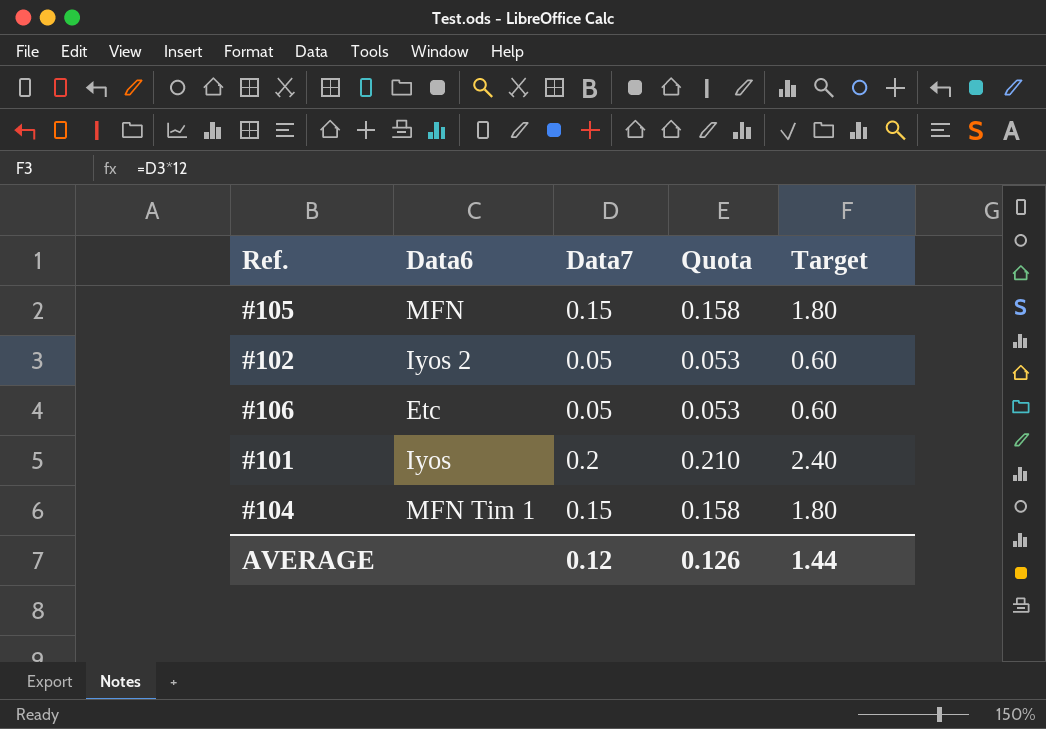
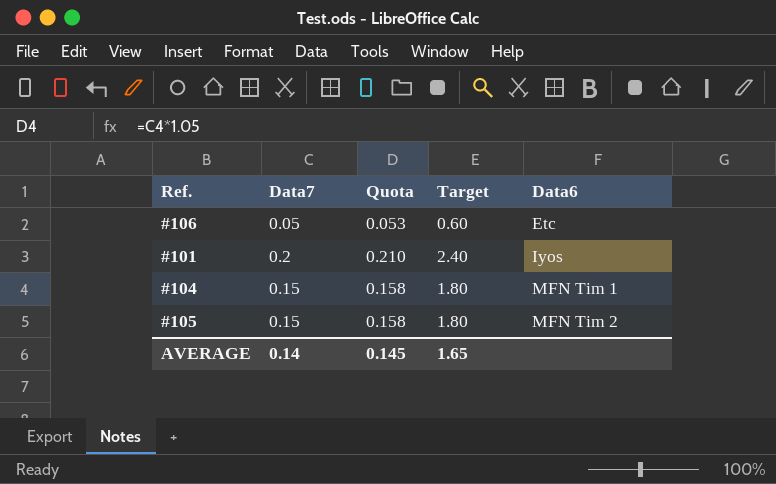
row order: none -> Data6 ascending
column Data6 | position: 2 -> 5
row #102: Iyos 2 | 0.05 | 0.053 | 0.60 -> none
#105 | Data6: MFN -> MFN Tim 2
AVERAGE | Data7: 0.12 -> 0.14
AVERAGE | Quota: 0.126 -> 0.145
AVERAGE | Target: 1.44 -> 1.65

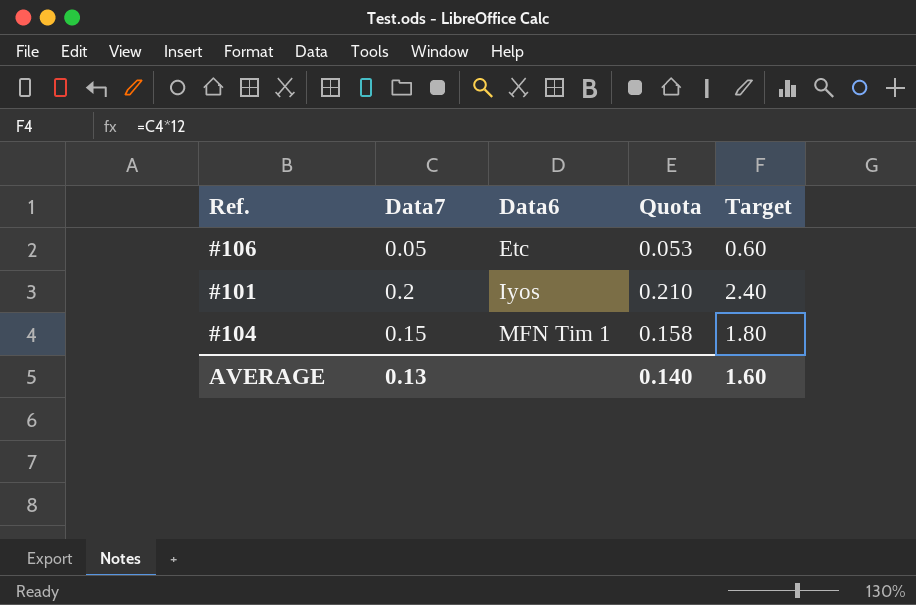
column Data6 | position: 5 -> 3
row #105: 0.15 | 0.158 | 1.80 | MFN Tim 2 -> none
AVERAGE | Data7: 0.14 -> 0.13
AVERAGE | Quota: 0.145 -> 0.140
AVERAGE | Target: 1.65 -> 1.60

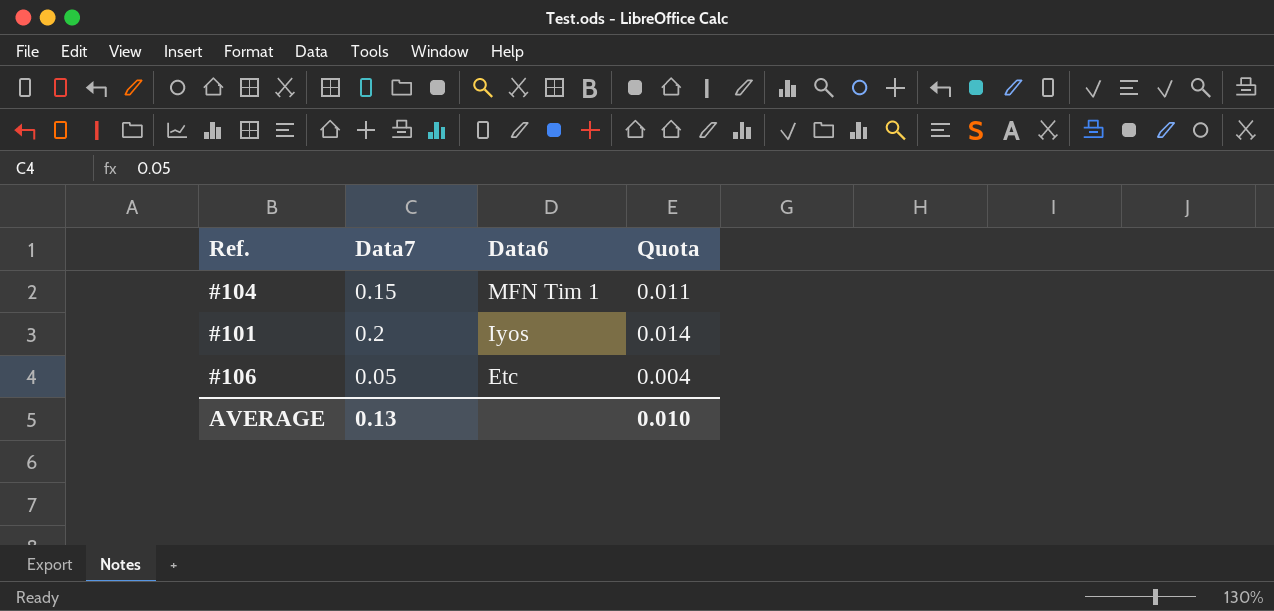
row order: Data6 ascending -> Data6 descending
column Target | formula: [Data7] * 12 -> none
column Quota | formula: [Data7] * 1.05 -> [Data7] * 0.07
AVERAGE | Quota: 0.140 -> 0.010

